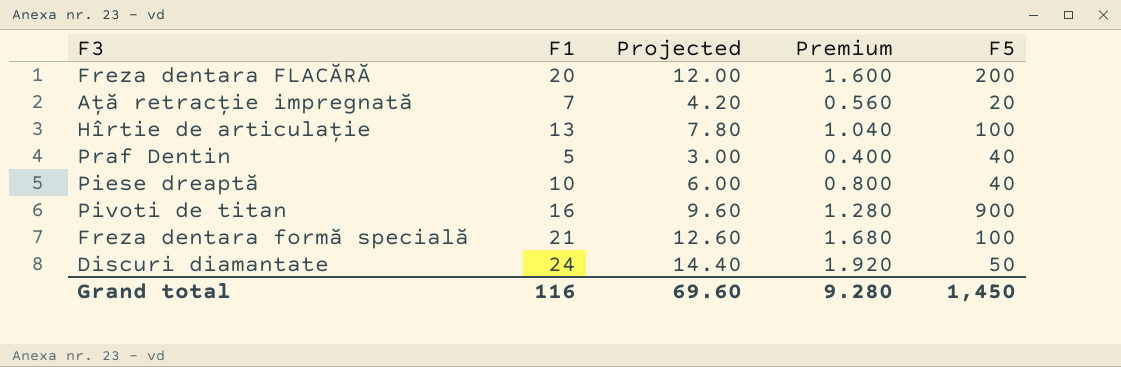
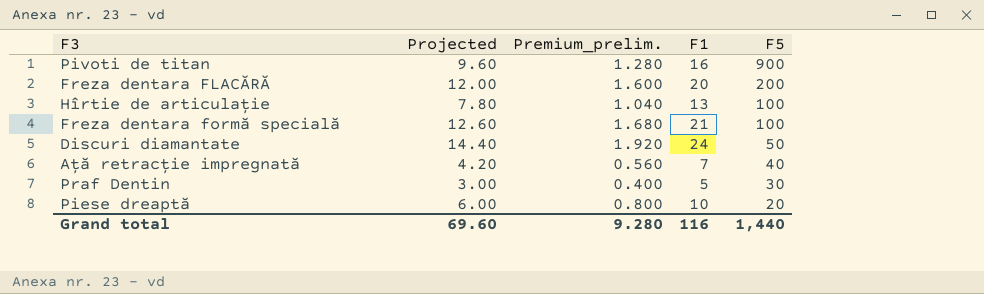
row order: none -> F5 descending
column name: Premium -> Premium_prelim.
column F1 | position: 2 -> 4
Ață retracție impregnată | F5: 20 -> 40
Praf Dentin | F5: 40 -> 30
Piese dreaptă | F5: 40 -> 20
Grand total | F5: 1,450 -> 1,440

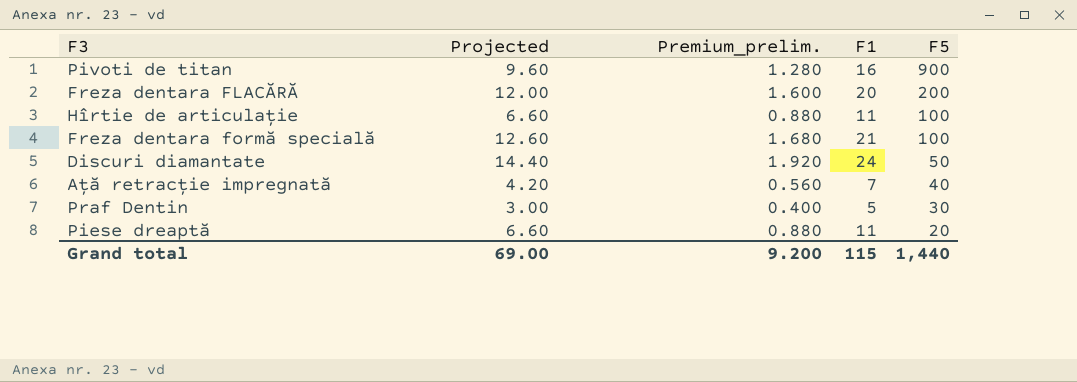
Hîrtie de articulație | Projected: 7.80 -> 6.60
Hîrtie de articulație | Premium_prelim.: 1.040 -> 0.880
Hîrtie de articulație | F1: 13 -> 11
Piese dreaptă | Projected: 6.00 -> 6.60
Piese dreaptă | Premium_prelim.: 0.800 -> 0.880
Piese dreaptă | F1: 10 -> 11
Grand total | Projected: 69.60 -> 69.00
Grand total | Premium_prelim.: 9.280 -> 9.200
Grand total | F1: 116 -> 115

